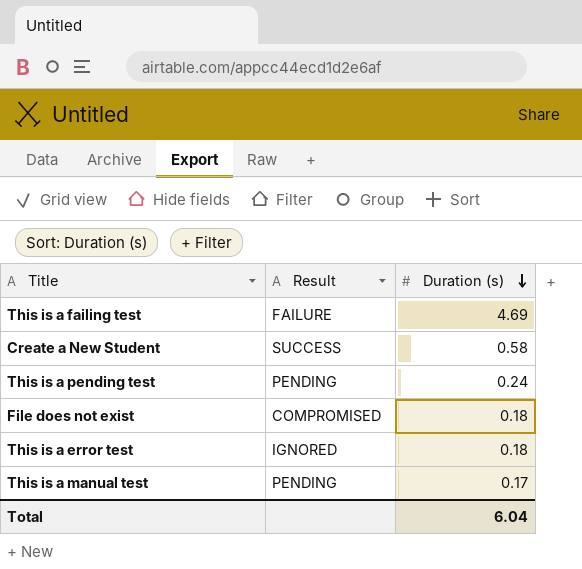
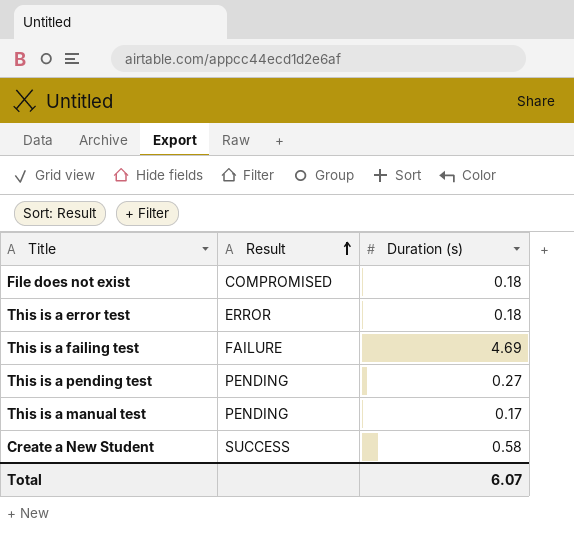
row order: Duration (s) descending -> Result ascending
This is a error test | Result: IGNORED -> ERROR
This is a pending test | Duration (s): 0.24 -> 0.27
Total | Duration (s): 6.04 -> 6.07

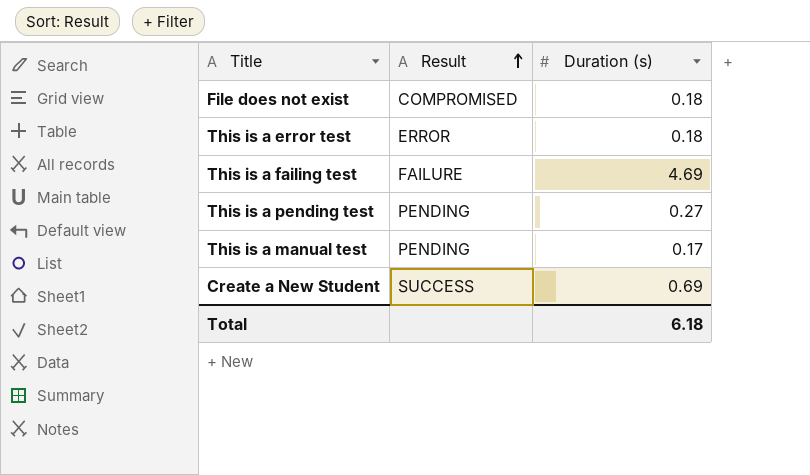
Create a New Student | Duration (s): 0.58 -> 0.69
Total | Duration (s): 6.07 -> 6.18

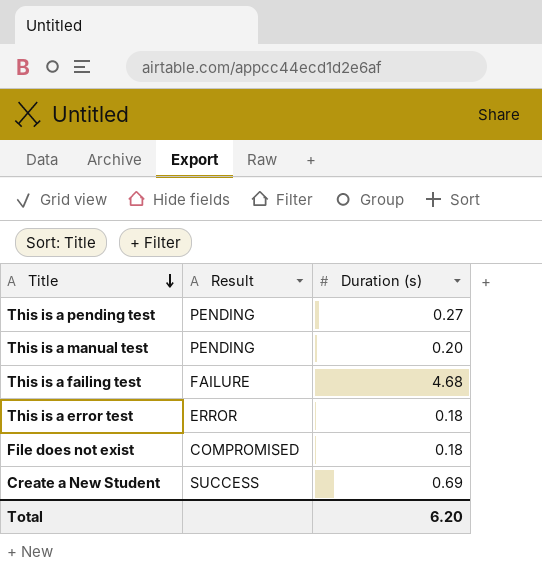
row order: Result ascending -> Title descending
This is a manual test | Duration (s): 0.17 -> 0.20
This is a failing test | Duration (s): 4.69 -> 4.68
Total | Duration (s): 6.18 -> 6.20

